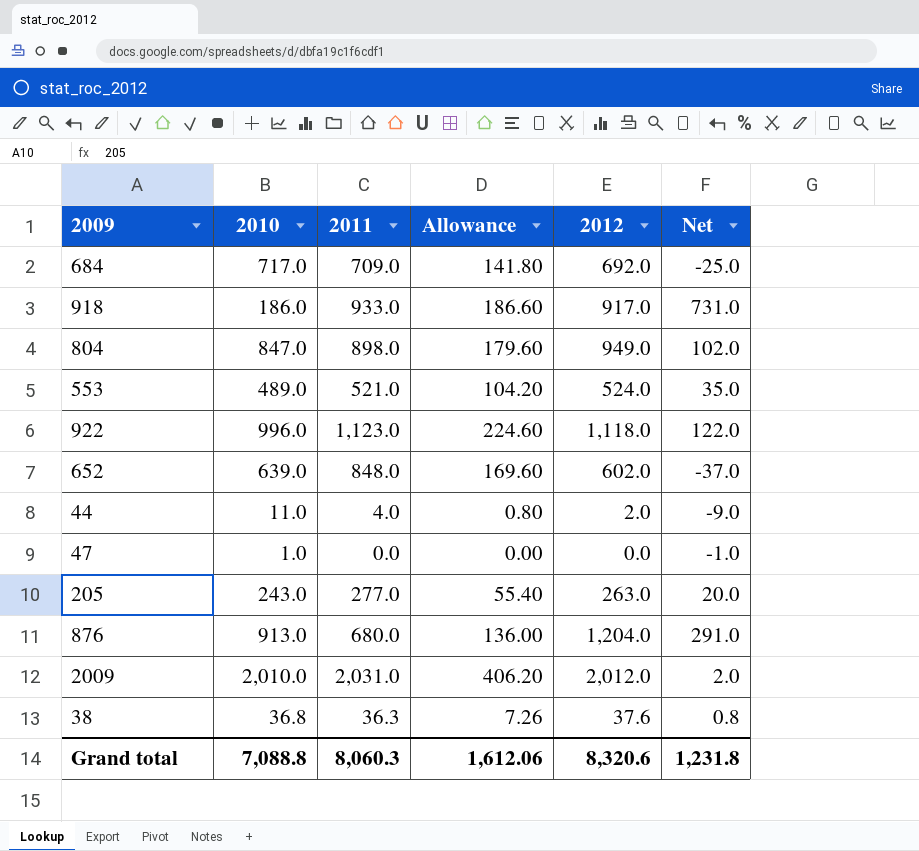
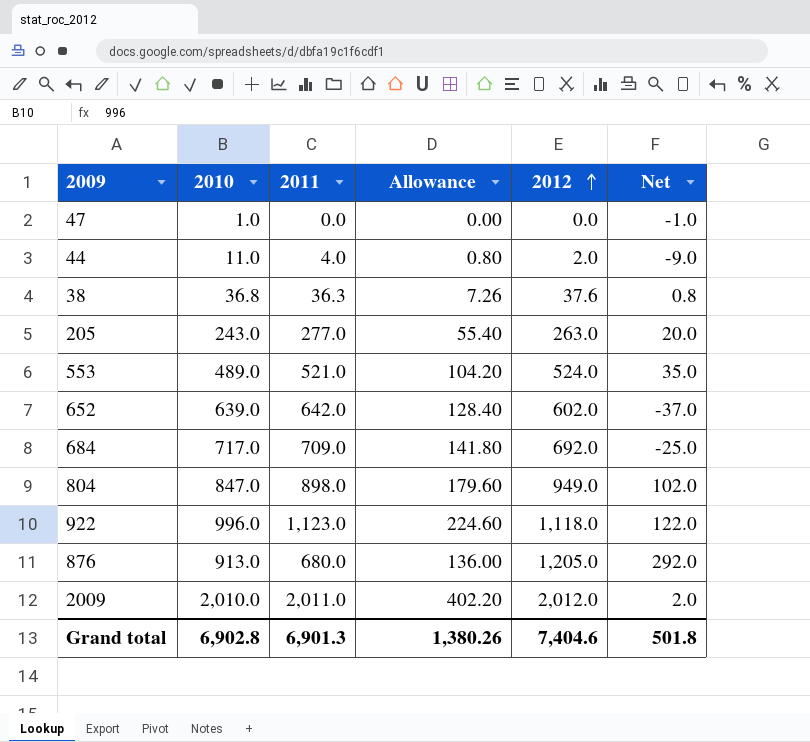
row order: none -> 2012 ascending
row 918: 186.0 | 933.0 | 186.60 | 917.0 | 731.0 -> none
652 | 2011: 848.0 -> 642.0
652 | Allowance: 169.60 -> 128.40
876 | 2012: 1,204.0 -> 1,205.0
876 | Net: 291.0 -> 292.0
2009 | 2011: 2,031.0 -> 2,011.0
2009 | Allowance: 406.20 -> 402.20
Grand total | 2010: 7,088.8 -> 6,902.8
Grand total | 2011: 8,060.3 -> 6,901.3
Grand total | Allowance: 1,612.06 -> 1,380.26
Grand total | 2012: 8,320.6 -> 7,404.6
Grand total | Net: 1,231.8 -> 501.8

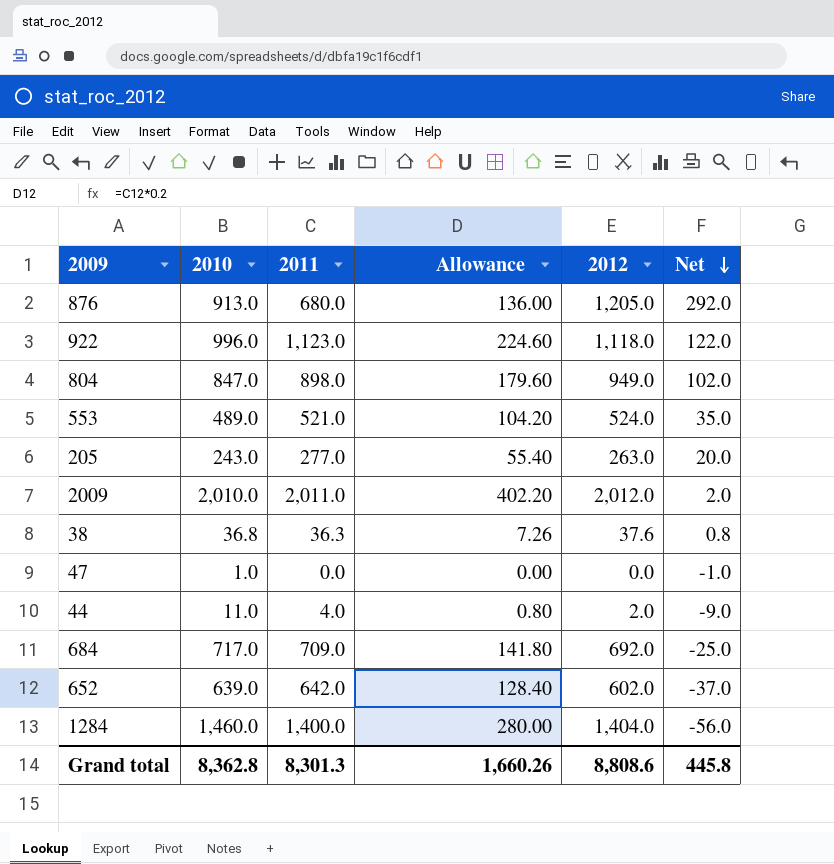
row order: 2012 ascending -> Net descending
row 1284: none -> 1,460.0 | 1,400.0 | 280.00 | 1,404.0 | -56.0
Grand total | 2010: 6,902.8 -> 8,362.8
Grand total | 2011: 6,901.3 -> 8,301.3
Grand total | Allowance: 1,380.26 -> 1,660.26
Grand total | 2012: 7,404.6 -> 8,808.6
Grand total | Net: 501.8 -> 445.8

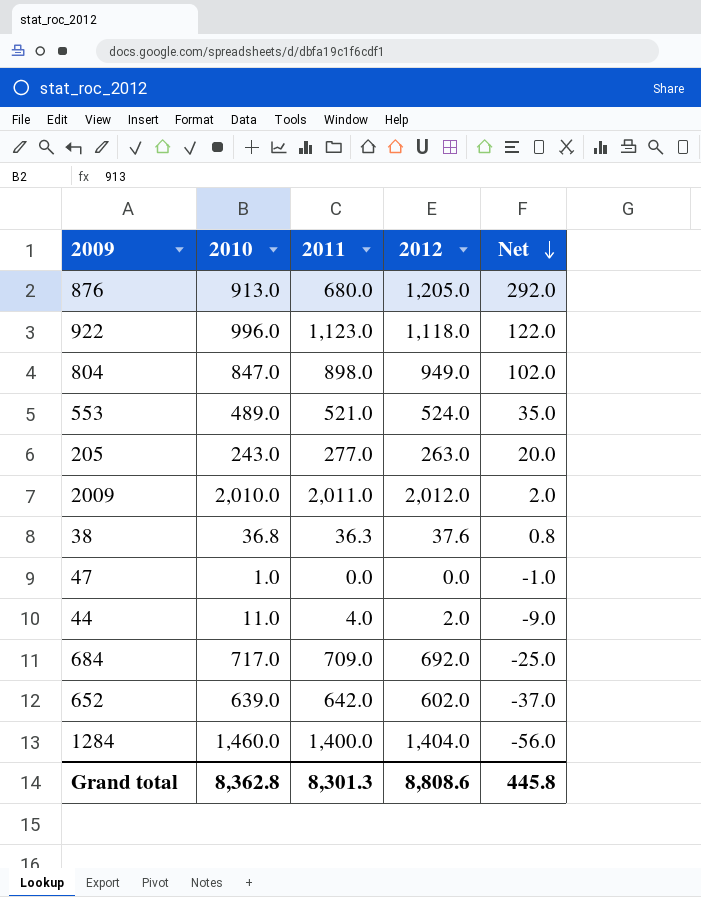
column Allowance | formula: [2011] * 0.2 -> none

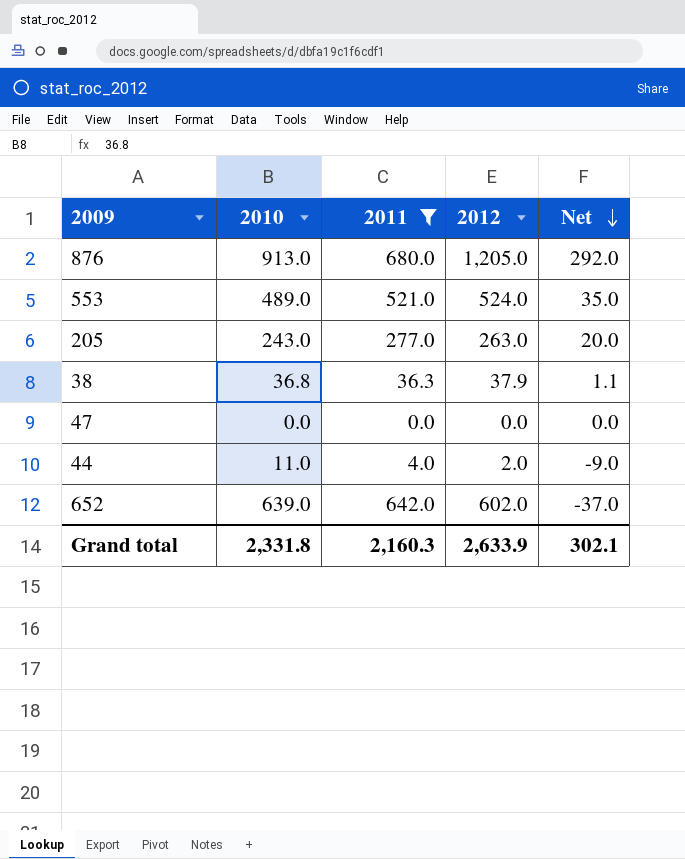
filter: none -> 2011 <= 680.0
38 | 2012: 37.6 -> 37.9
38 | Net: 0.8 -> 1.1
47 | 2010: 1.0 -> 0.0
47 | Net: -1.0 -> 0.0
Grand total | 2010: 8,362.8 -> 2,331.8
Grand total | 2011: 8,301.3 -> 2,160.3
Grand total | 2012: 8,808.6 -> 2,633.9
Grand total | Net: 445.8 -> 302.1

